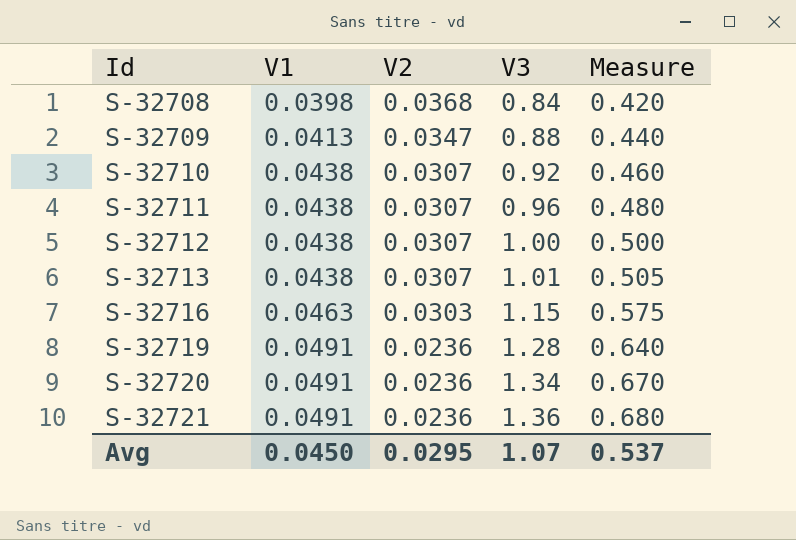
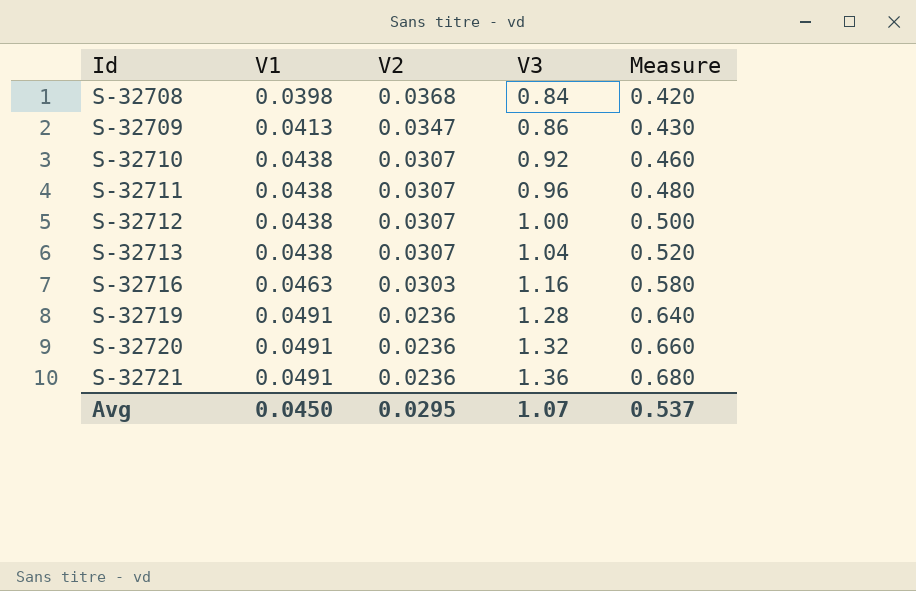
S-32709 | V3: 0.88 -> 0.86
S-32709 | Measure: 0.440 -> 0.430
S-32713 | V3: 1.01 -> 1.04
S-32713 | Measure: 0.505 -> 0.520
S-32716 | V3: 1.15 -> 1.16
S-32716 | Measure: 0.575 -> 0.580
S-32720 | V3: 1.34 -> 1.32
S-32720 | Measure: 0.670 -> 0.660

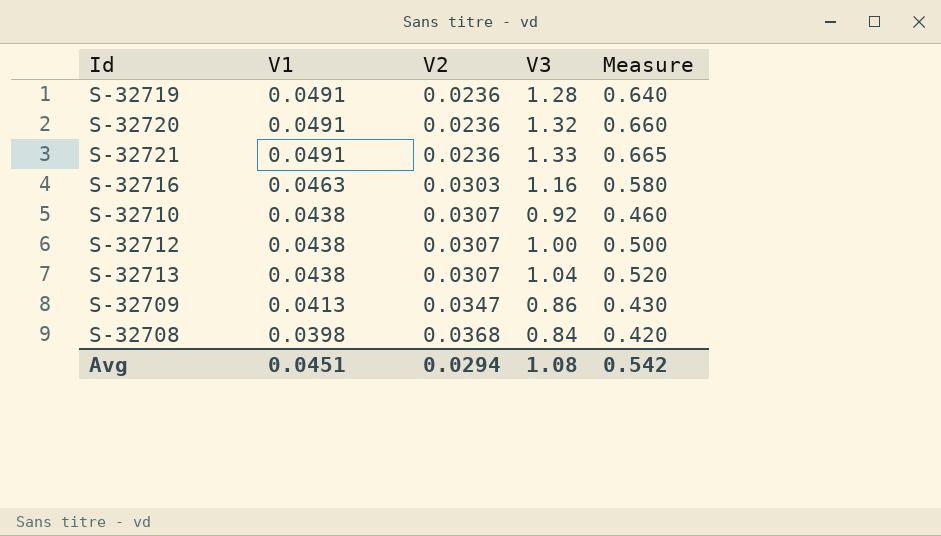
row order: Id ascending -> V1 descending
row S-32711: 0.0438 | 0.0307 | 0.96 | 0.480 -> none
S-32721 | V3: 1.36 -> 1.33
S-32721 | Measure: 0.680 -> 0.665
Avg | V1: 0.0450 -> 0.0451
Avg | V2: 0.0295 -> 0.0294
Avg | V3: 1.07 -> 1.08
Avg | Measure: 0.537 -> 0.542

